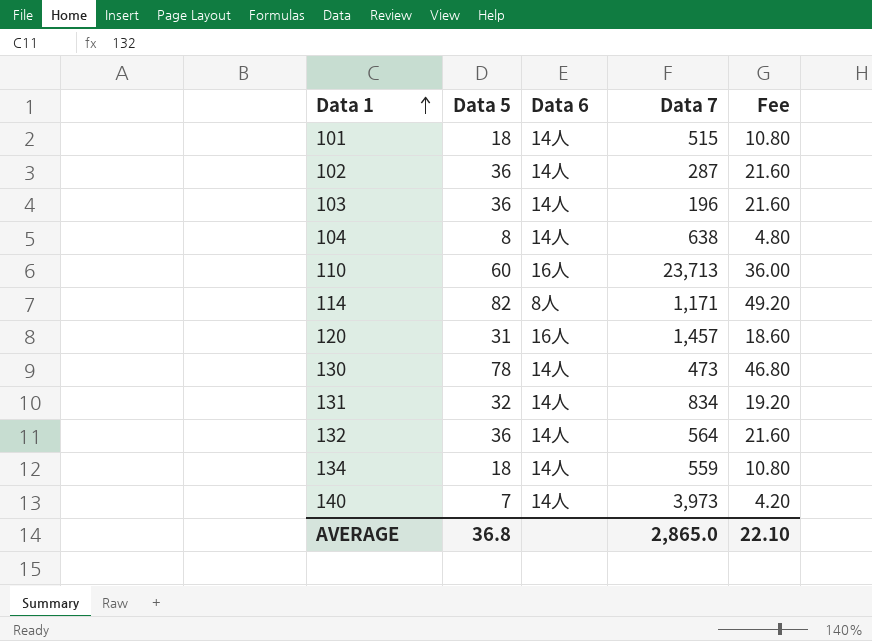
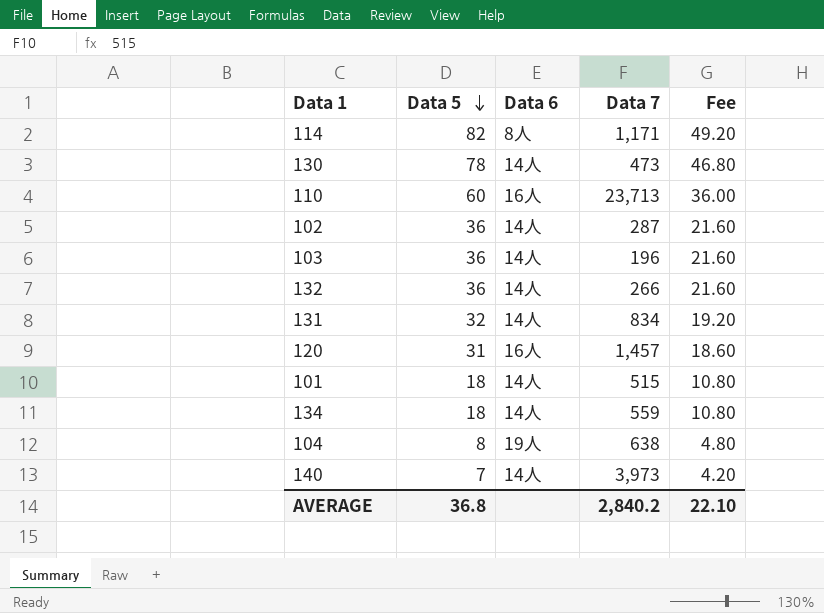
row order: Data 1 ascending -> Data 5 descending
132 | Data 7: 564 -> 266
104 | Data 6: 14人 -> 19人
AVERAGE | Data 7: 2,865.0 -> 2,840.2

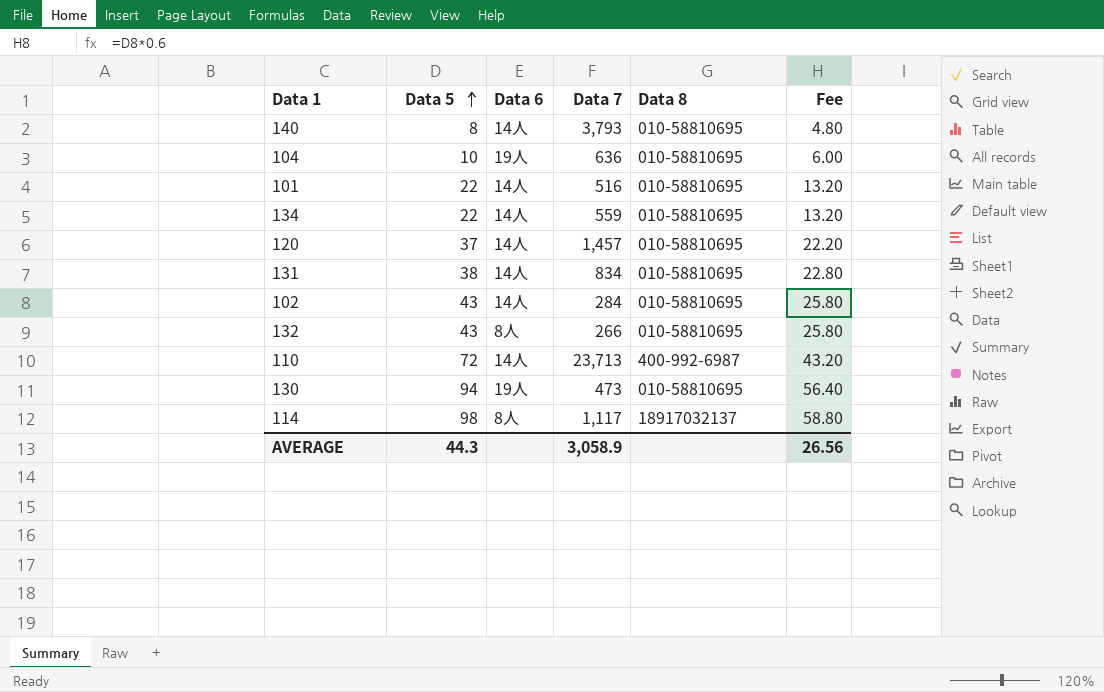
row order: Data 5 descending -> Data 5 ascending
column Data 8 | position: none -> 5
row 103: 36 | 14人 | 196 | 21.60 -> none
140 | Data 5: 7 -> 8
140 | Data 7: 3,973 -> 3,793
140 | Fee: 4.20 -> 4.80
104 | Data 5: 8 -> 10
104 | Data 7: 638 -> 636
104 | Fee: 4.80 -> 6.00
101 | Data 5: 18 -> 22
101 | Data 7: 515 -> 516
101 | Fee: 10.80 -> 13.20
134 | Data 5: 18 -> 22
134 | Fee: 10.80 -> 13.20
120 | Data 5: 31 -> 37
120 | Data 6: 16人 -> 14人
120 | Fee: 18.60 -> 22.20
131 | Data 5: 32 -> 38
131 | Fee: 19.20 -> 22.80
102 | Data 5: 36 -> 43
102 | Data 7: 287 -> 284
102 | Fee: 21.60 -> 25.80
132 | Data 5: 36 -> 43
132 | Data 6: 14人 -> 8人
132 | Fee: 21.60 -> 25.80
110 | Data 5: 60 -> 72
110 | Data 6: 16人 -> 14人
110 | Fee: 36.00 -> 43.20
130 | Data 5: 78 -> 94
130 | Data 6: 14人 -> 19人
130 | Fee: 46.80 -> 56.40
114 | Data 5: 82 -> 98
114 | Data 7: 1,171 -> 1,117
114 | Fee: 49.20 -> 58.80
AVERAGE | Data 5: 36.8 -> 44.3
AVERAGE | Data 7: 2,840.2 -> 3,058.9
AVERAGE | Fee: 22.10 -> 26.56

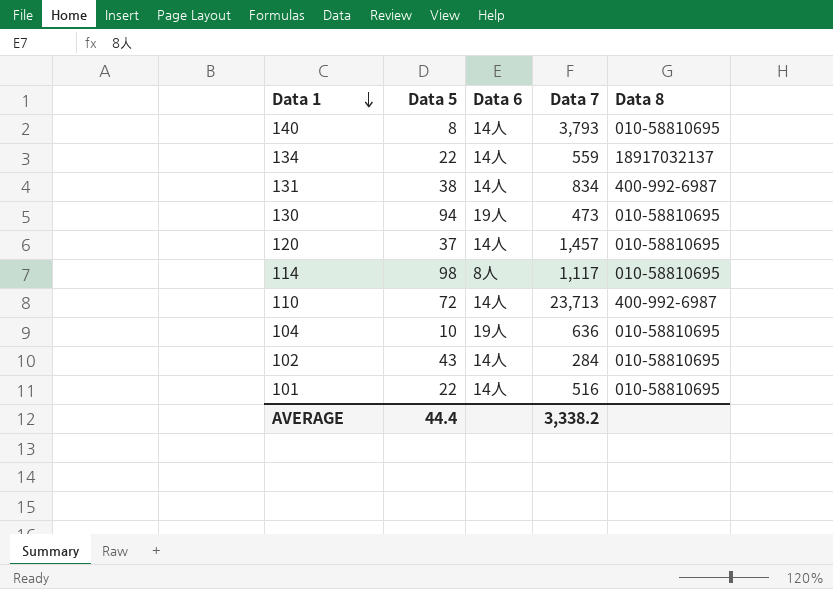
row order: Data 5 ascending -> Data 1 descending
column Fee | formula: [Data 5] * 0.6 -> none
row 132: 43 | 8人 | 266 | 010-58810695 | 25.80 -> none
134 | Data 8: 010-58810695 -> 18917032137
131 | Data 8: 010-58810695 -> 400-992-6987
114 | Data 8: 18917032137 -> 010-58810695
AVERAGE | Data 5: 44.3 -> 44.4
AVERAGE | Data 7: 3,058.9 -> 3,338.2

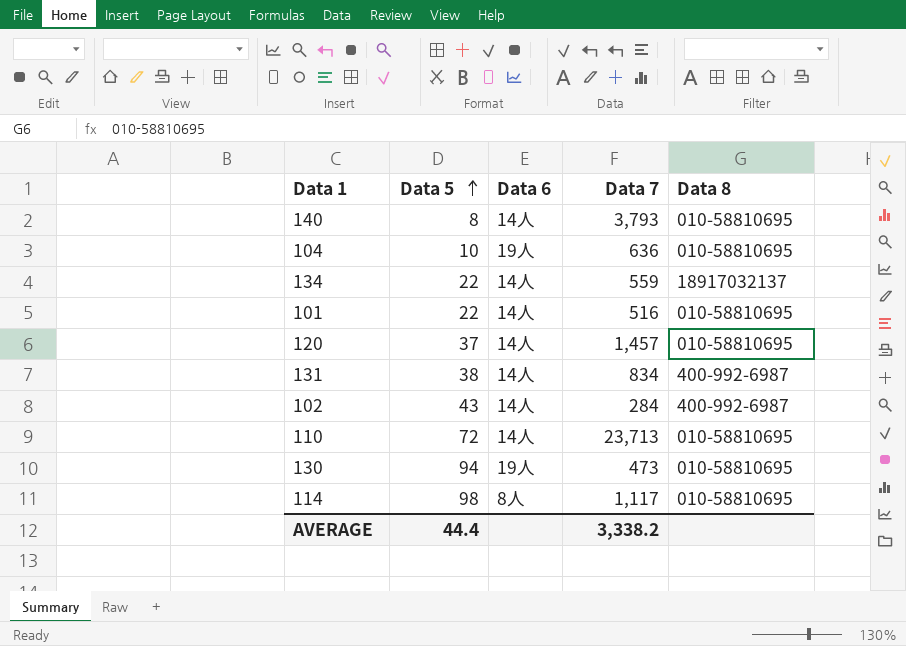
row order: Data 1 descending -> Data 5 ascending
102 | Data 8: 010-58810695 -> 400-992-6987
110 | Data 8: 400-992-6987 -> 010-58810695

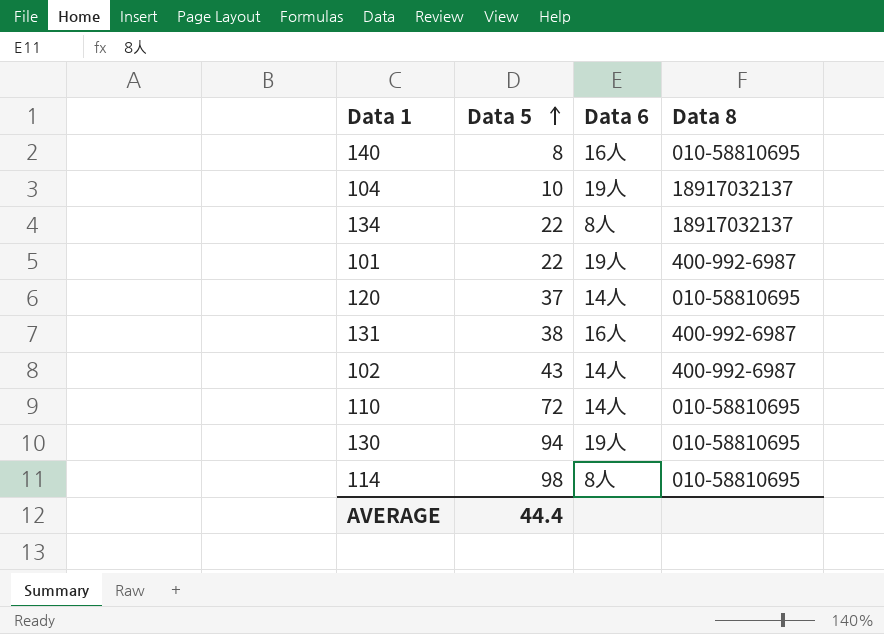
column Data 7 | position: 4 -> none
140 | Data 6: 14人 -> 16人
104 | Data 8: 010-58810695 -> 18917032137
134 | Data 6: 14人 -> 8人
101 | Data 6: 14人 -> 19人
101 | Data 8: 010-58810695 -> 400-992-6987
131 | Data 6: 14人 -> 16人

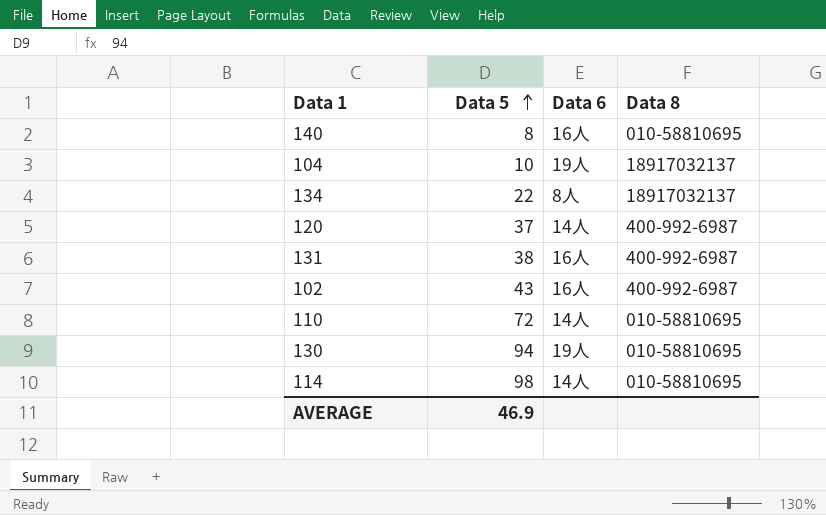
row 101: 22 | 19人 | 400-992-6987 -> none
120 | Data 8: 010-58810695 -> 400-992-6987
102 | Data 6: 14人 -> 16人
114 | Data 6: 8人 -> 14人
AVERAGE | Data 5: 44.4 -> 46.9

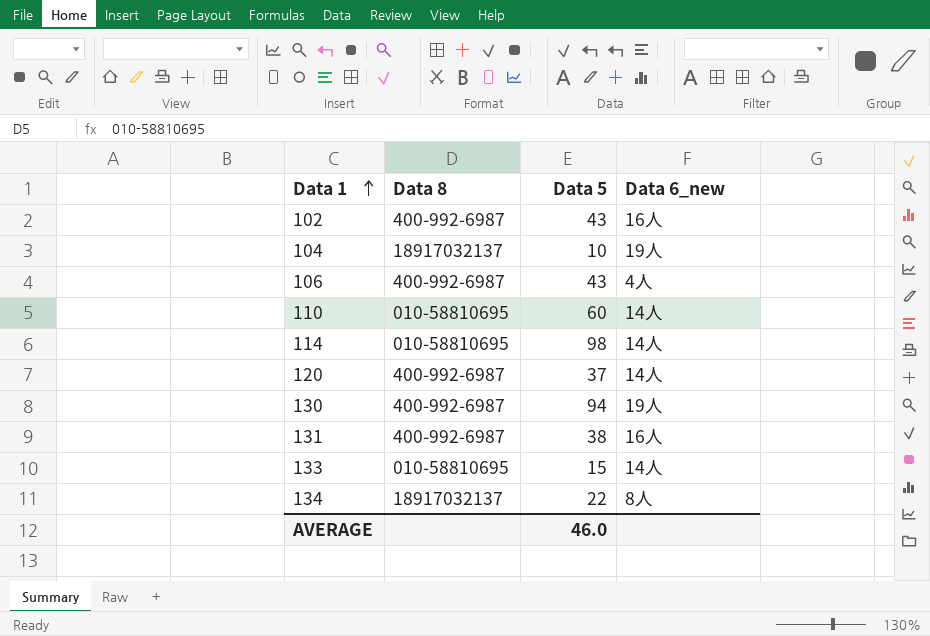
row order: Data 5 ascending -> Data 1 ascending
column Data 8 | position: 4 -> 2
column name: Data 6 -> Data 6_new
row 140: 8 | 16人 | 010-58810695 -> none
row 106: none -> 400-992-6987 | 43 | 4人
110 | Data 5: 72 -> 60
130 | Data 8: 010-58810695 -> 400-992-6987
row 133: none -> 010-58810695 | 15 | 14人
AVERAGE | Data 5: 46.9 -> 46.0

